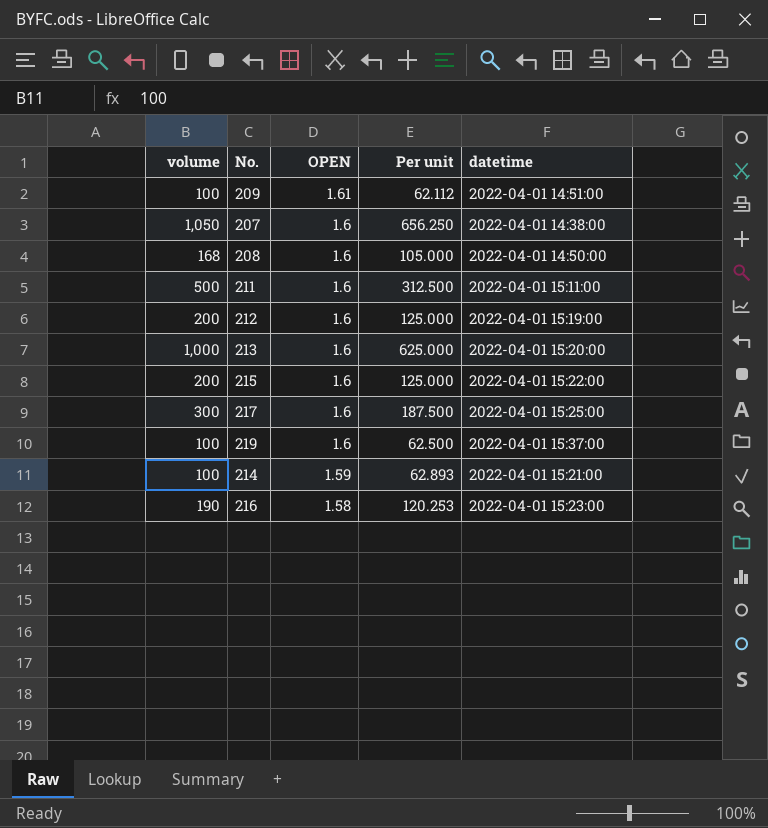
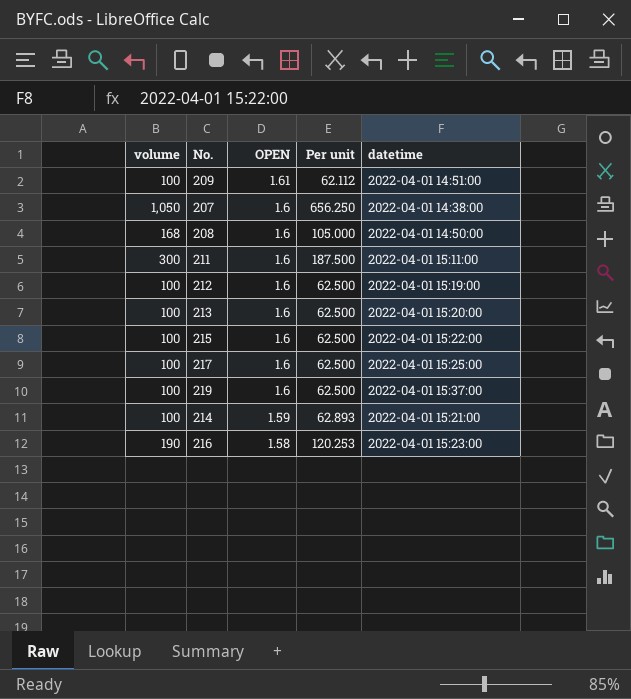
211 | volume: 500 -> 300
211 | Per unit: 312.500 -> 187.500
212 | volume: 200 -> 100
212 | Per unit: 125.000 -> 62.500
213 | volume: 1,000 -> 100
213 | Per unit: 625.000 -> 62.500
215 | volume: 200 -> 100
215 | Per unit: 125.000 -> 62.500
217 | volume: 300 -> 100
217 | Per unit: 187.500 -> 62.500

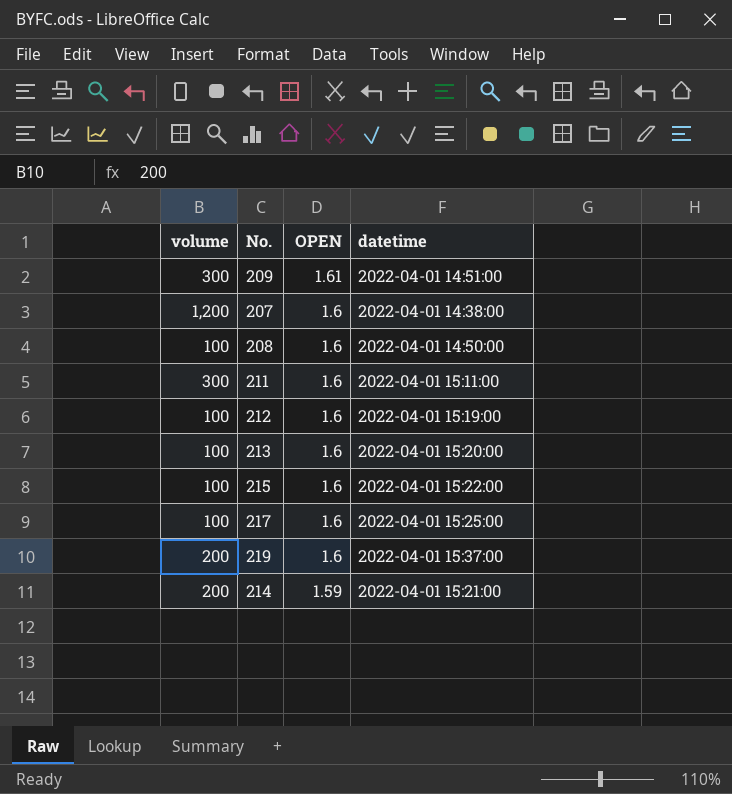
column Per unit | formula: [volume] / [OPEN] -> none
row 216: 190 | 1.58 | 120.253 | 2022-04-01 15:23:00 -> none
209 | volume: 100 -> 300
207 | volume: 1,050 -> 1,200
208 | volume: 168 -> 100
219 | volume: 100 -> 200
214 | volume: 100 -> 200

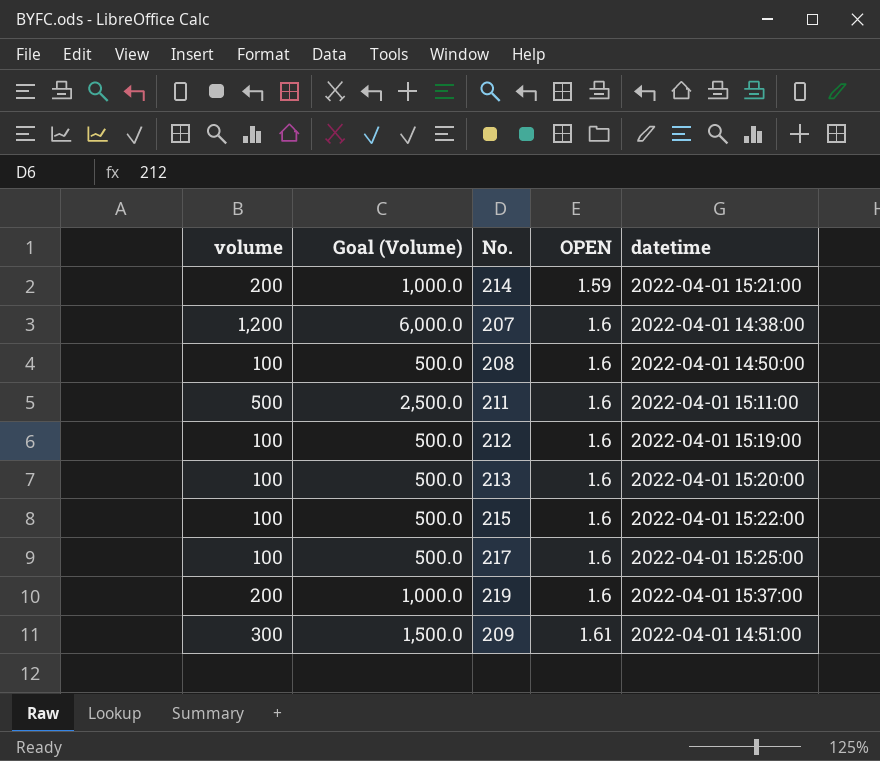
row order: OPEN descending -> OPEN ascending
column Goal (Volume) | formula: none -> [volume] * 5
211 | volume: 300 -> 500

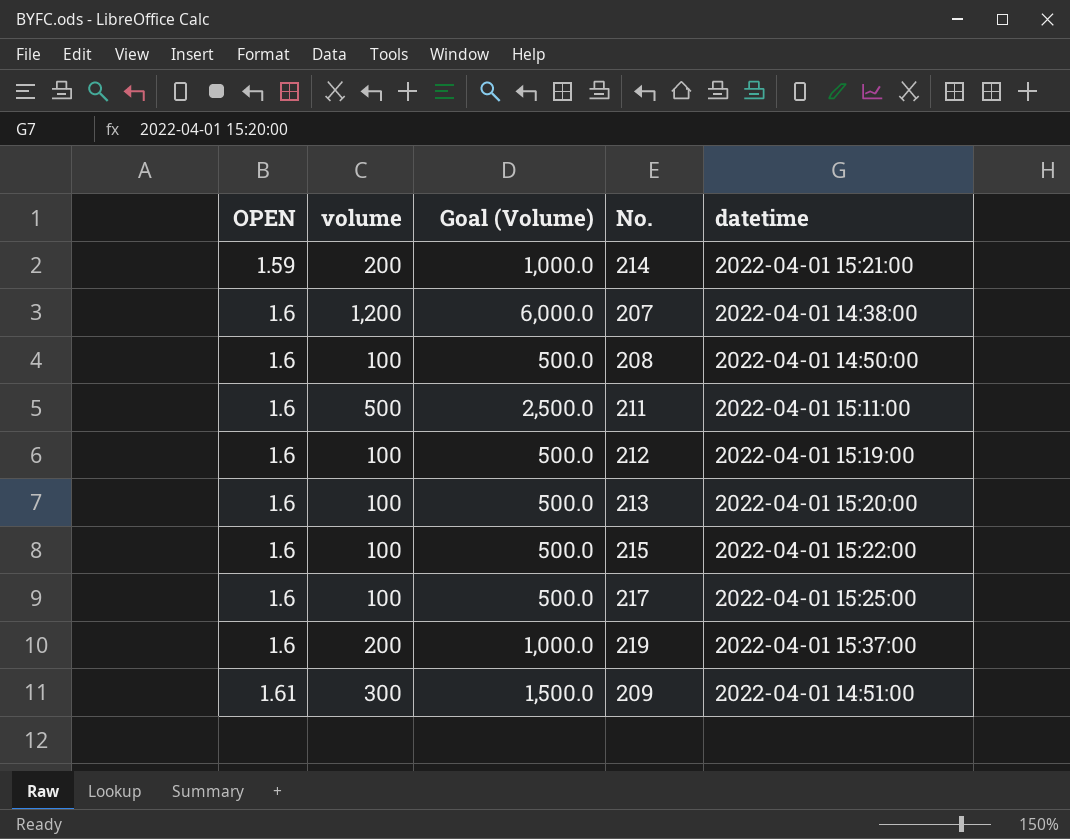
column OPEN | position: 4 -> 1

